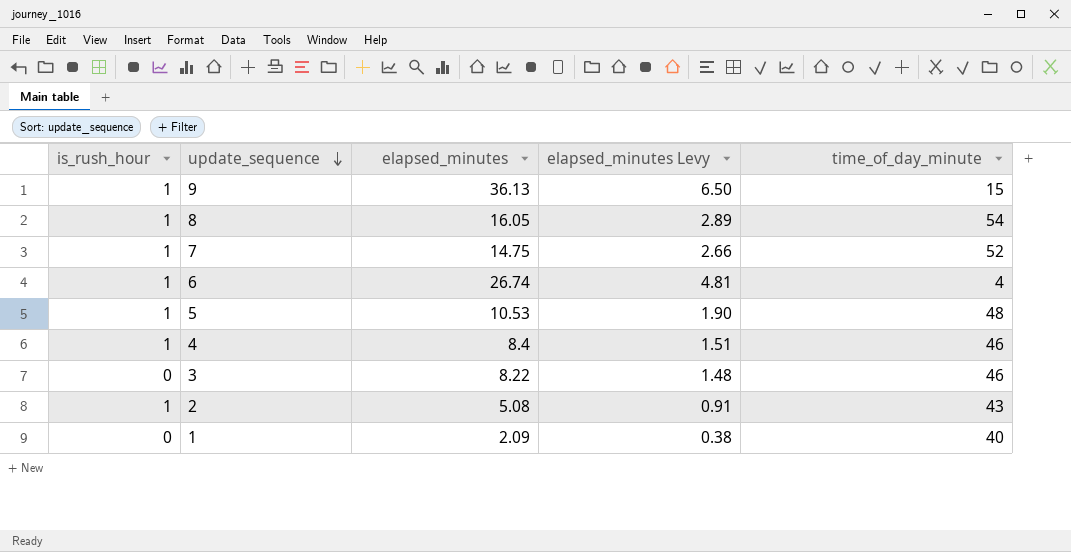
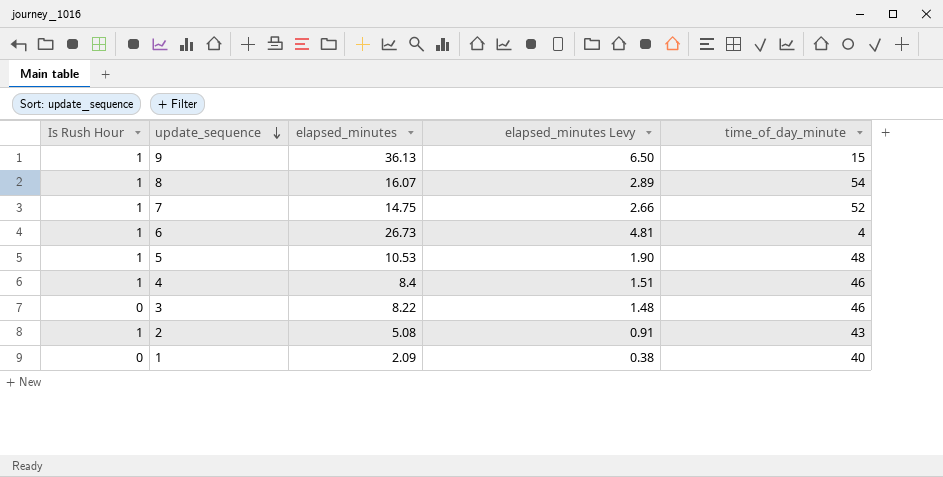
column name: is_rush_hour -> Is Rush Hour
8 | elapsed_minutes: 16.05 -> 16.07
6 | elapsed_minutes: 26.74 -> 26.73

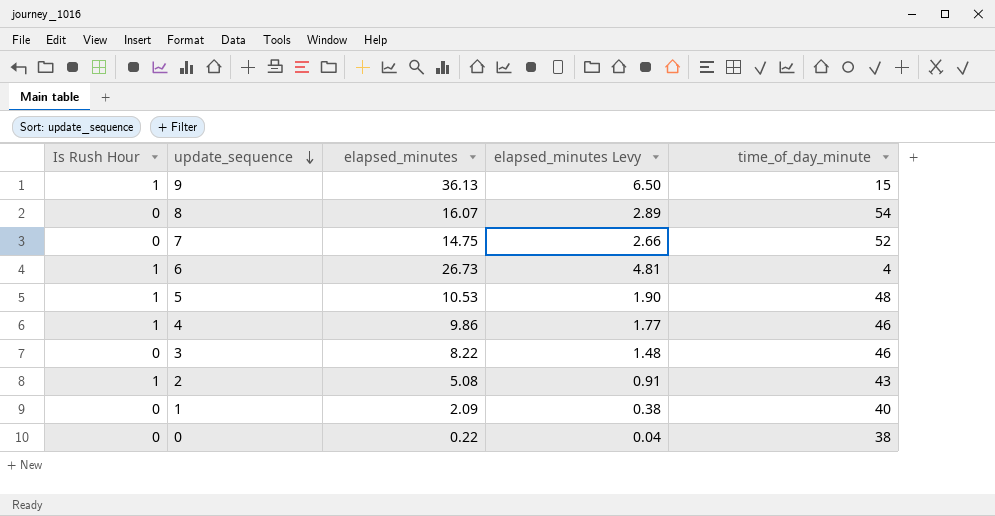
8 | Is Rush Hour: 1 -> 0
7 | Is Rush Hour: 1 -> 0
4 | elapsed_minutes: 8.4 -> 9.86
4 | elapsed_minutes Levy: 1.51 -> 1.77
row 0: none -> 0 | 0.22 | 0.04 | 38

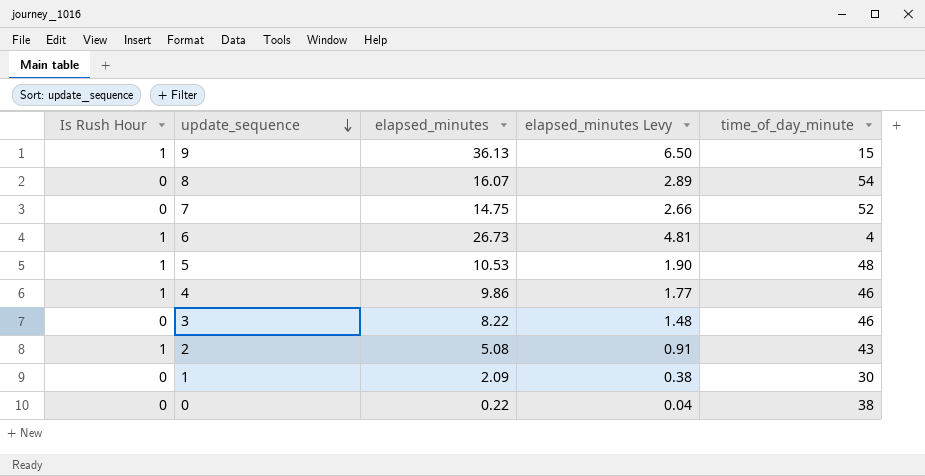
1 | time_of_day_minute: 40 -> 30

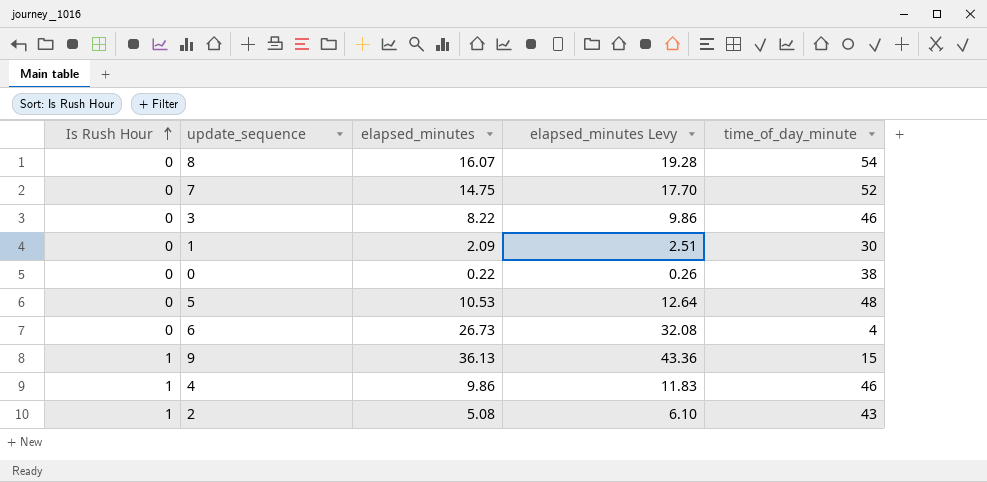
row order: update_sequence descending -> Is Rush Hour ascending
column elapsed_minutes Levy | formula: [elapsed_minutes] * 0.18 -> [elapsed_minutes] * 1.2
5 | Is Rush Hour: 1 -> 0
6 | Is Rush Hour: 1 -> 0

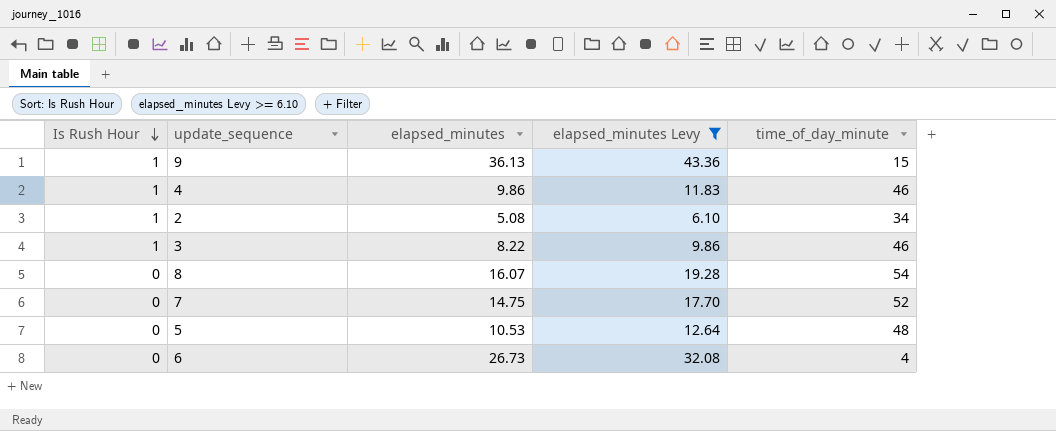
filter: none -> elapsed_minutes Levy >= 6.10
row order: Is Rush Hour ascending -> Is Rush Hour descending
2 | time_of_day_minute: 43 -> 34
3 | Is Rush Hour: 0 -> 1

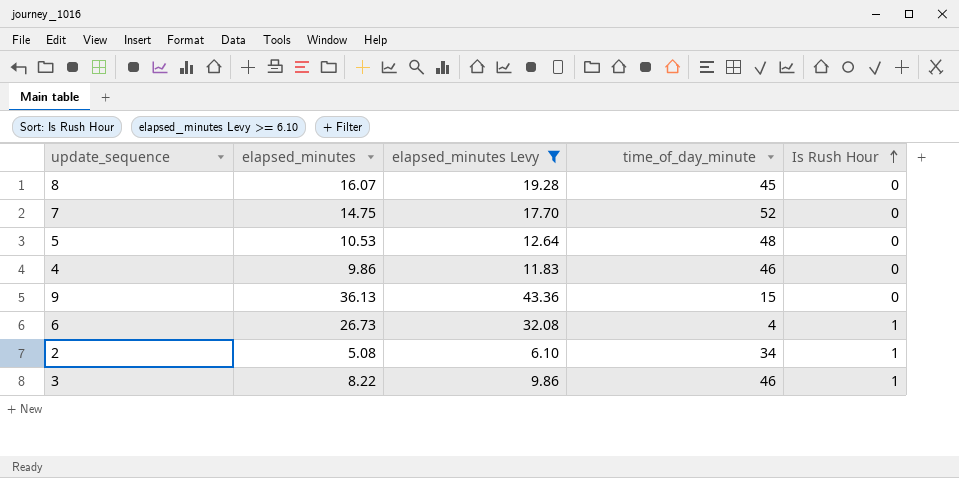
row order: Is Rush Hour descending -> Is Rush Hour ascending
column Is Rush Hour | position: 1 -> 5
8 | time_of_day_minute: 54 -> 45
4 | Is Rush Hour: 1 -> 0
9 | Is Rush Hour: 1 -> 0
6 | Is Rush Hour: 0 -> 1

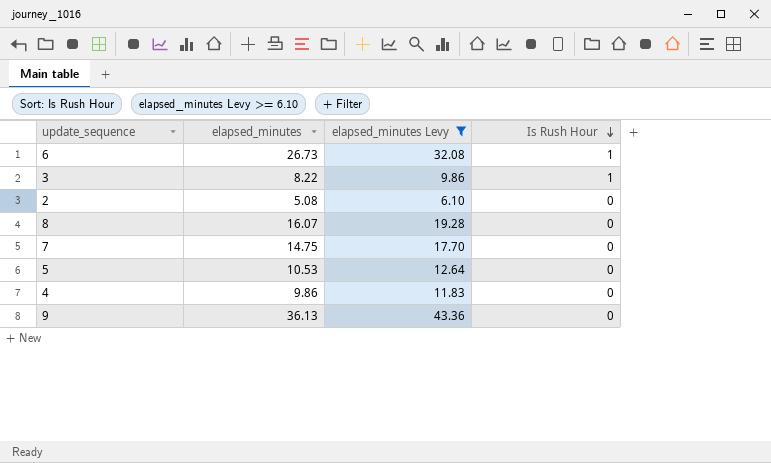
row order: Is Rush Hour ascending -> Is Rush Hour descending
column time_of_day_minute | position: 4 -> none
2 | Is Rush Hour: 1 -> 0

